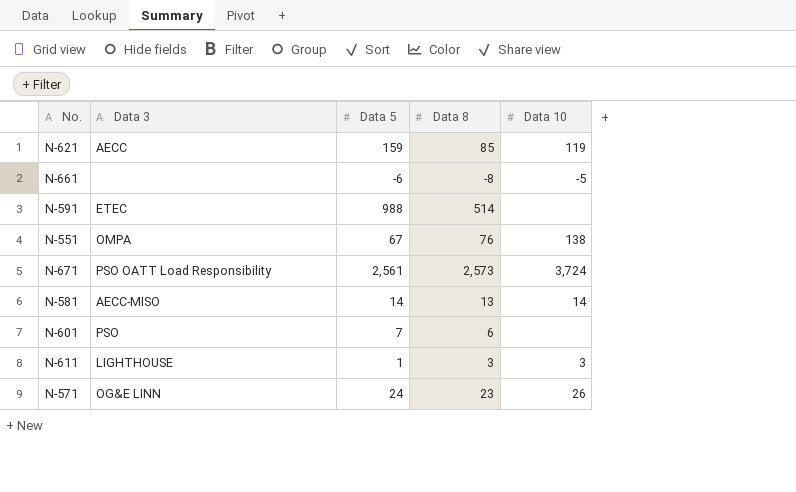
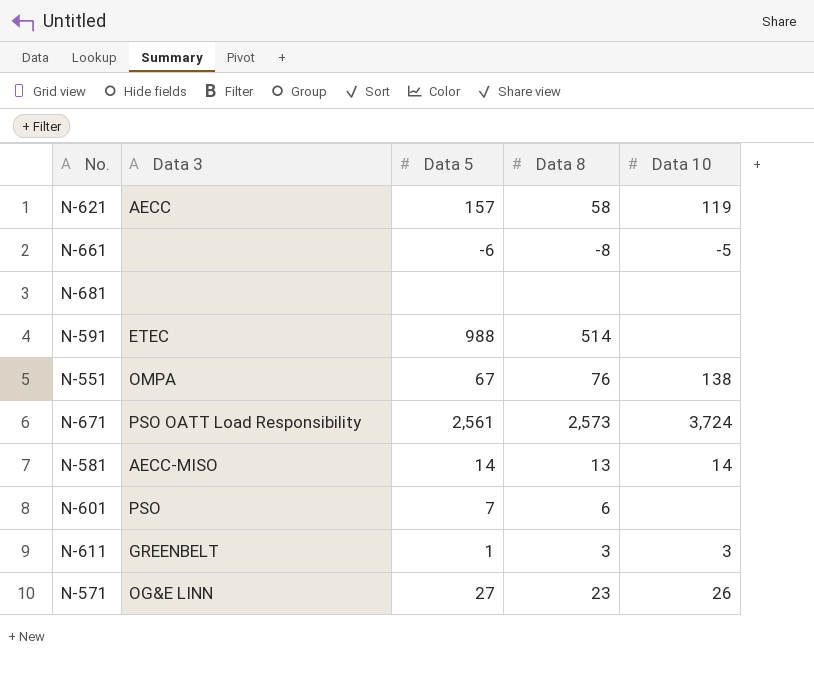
N-621 | Data 5: 159 -> 157
N-621 | Data 8: 85 -> 58
row N-681: none -> none | none | none | none
N-611 | Data 3: LIGHTHOUSE -> GREENBELT
N-571 | Data 5: 24 -> 27

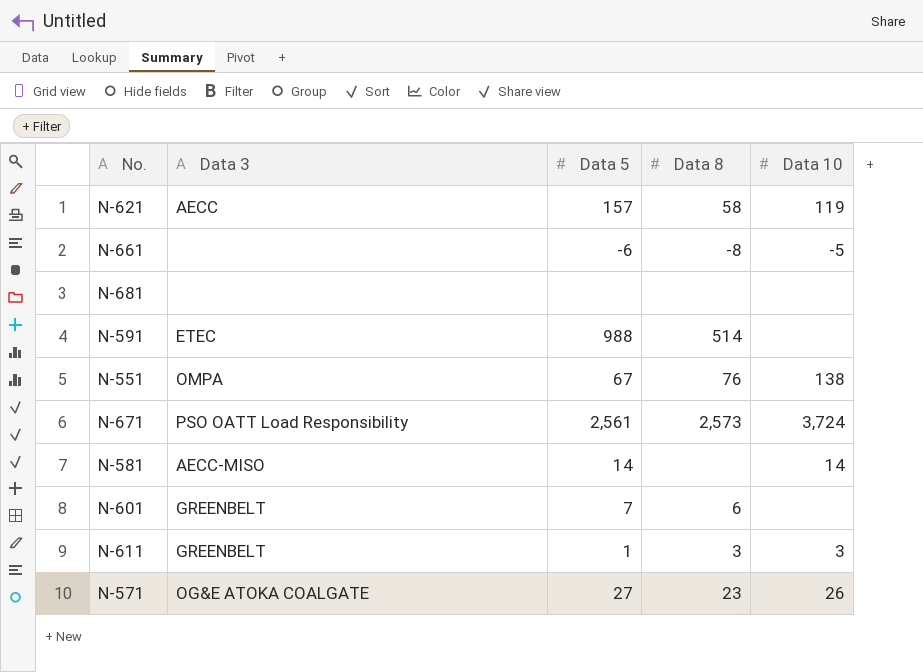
N-581 | Data 8: 13 -> none
N-601 | Data 3: PSO -> GREENBELT
N-571 | Data 3: OG&E LINN -> OG&E ATOKA COALGATE

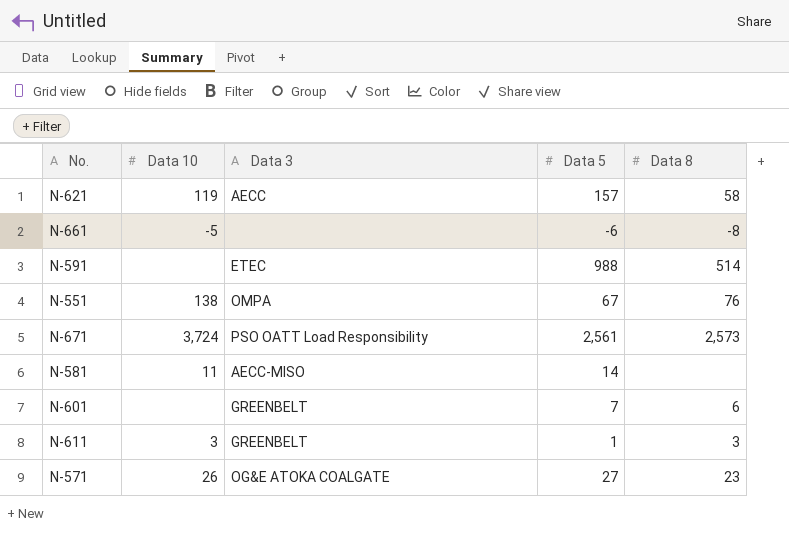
column Data 10 | position: 5 -> 2
row N-681: none | none | none | none -> none
N-581 | Data 10: 14 -> 11

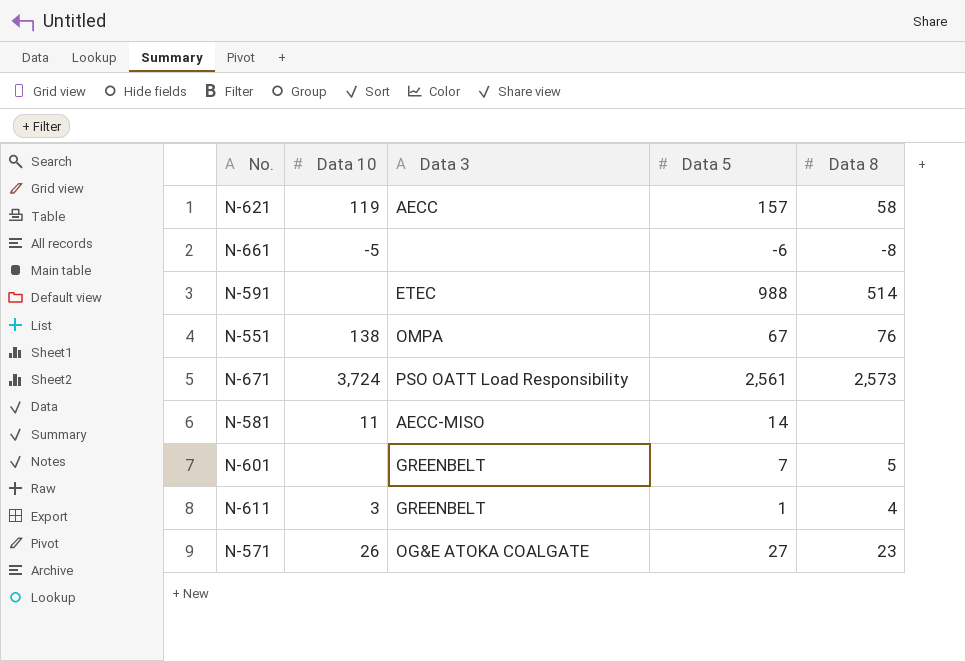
N-601 | Data 8: 6 -> 5
N-611 | Data 8: 3 -> 4

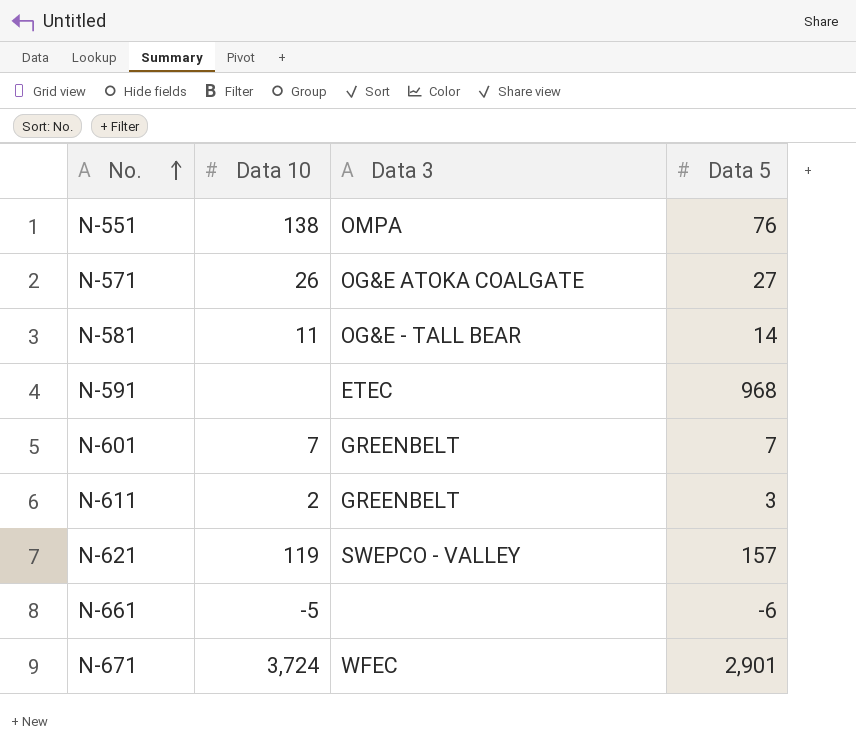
row order: none -> No. ascending
column Data 8 | position: 5 -> none
N-551 | Data 5: 67 -> 76
N-581 | Data 3: AECC-MISO -> OG&E - TALL BEAR
N-591 | Data 5: 988 -> 968
N-601 | Data 10: none -> 7
N-611 | Data 10: 3 -> 2
N-611 | Data 5: 1 -> 3
N-621 | Data 3: AECC -> SWEPCO - VALLEY
N-671 | Data 3: PSO OATT Load Responsibility -> WFEC
N-671 | Data 5: 2,561 -> 2,901

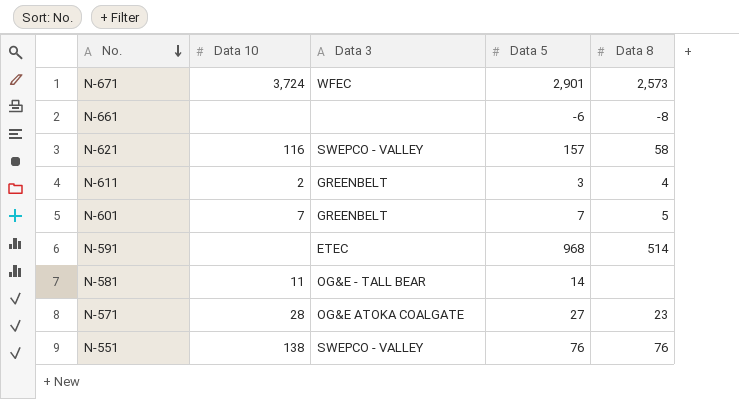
row order: No. ascending -> No. descending
column Data 8 | position: none -> 5
N-661 | Data 10: -5 -> none
N-621 | Data 10: 119 -> 116
N-571 | Data 10: 26 -> 28
N-551 | Data 3: OMPA -> SWEPCO - VALLEY

